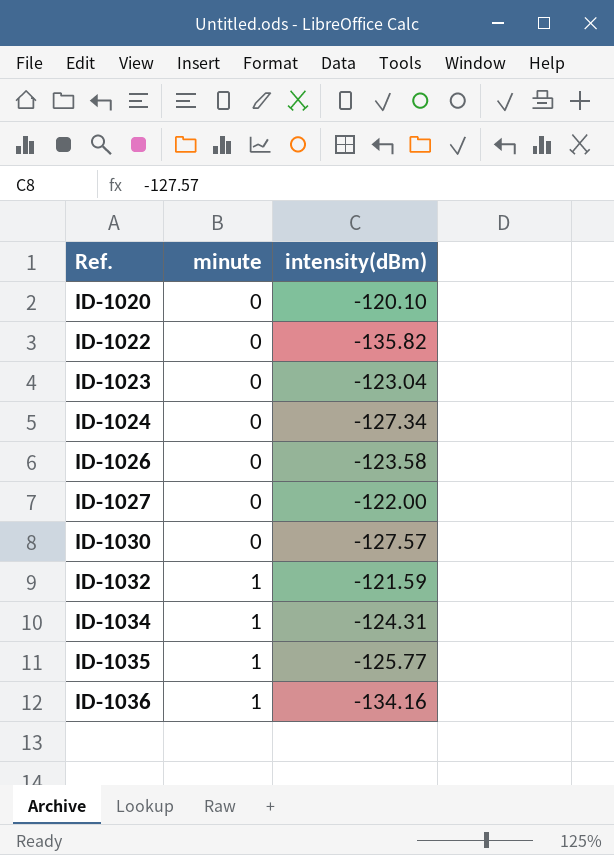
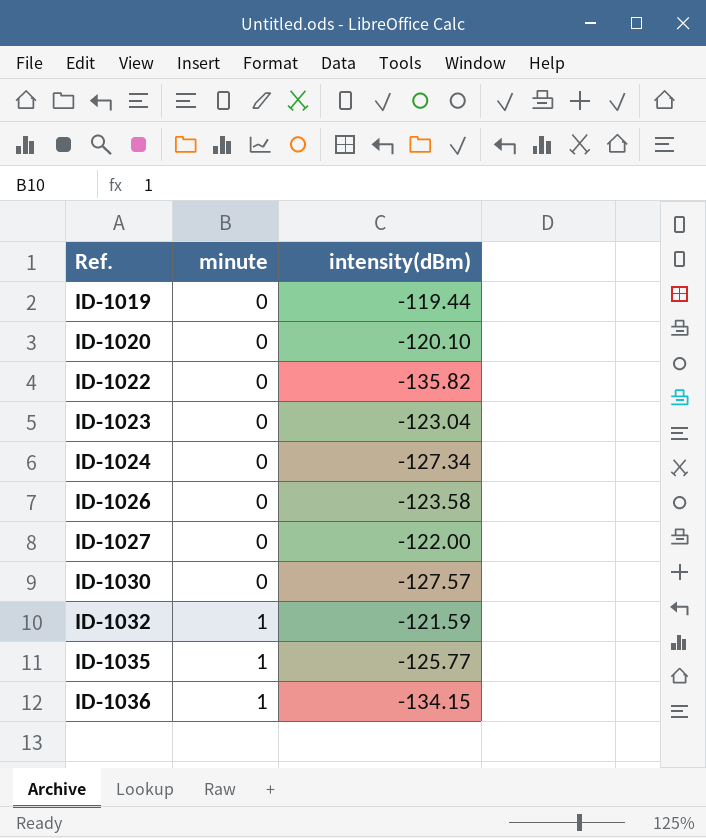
row ID-1034: 1 | -124.31 -> none
row ID-1019: none -> 0 | -119.44
ID-1036 | intensity(dBm): -134.16 -> -134.15

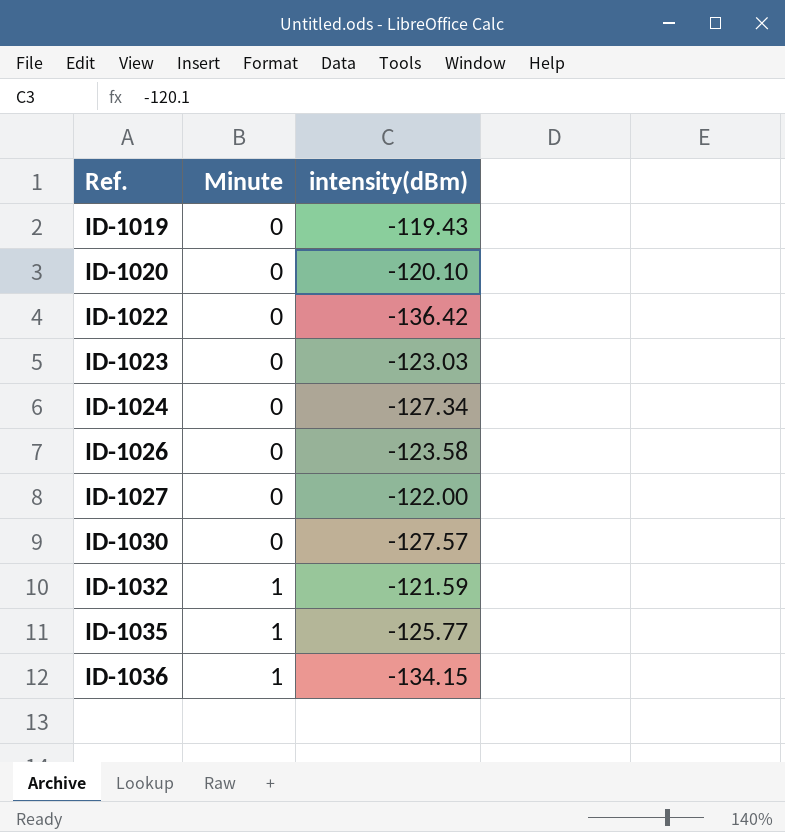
column name: minute -> Minute
ID-1019 | intensity(dBm): -119.44 -> -119.43
ID-1022 | intensity(dBm): -135.82 -> -136.42
ID-1023 | intensity(dBm): -123.04 -> -123.03

